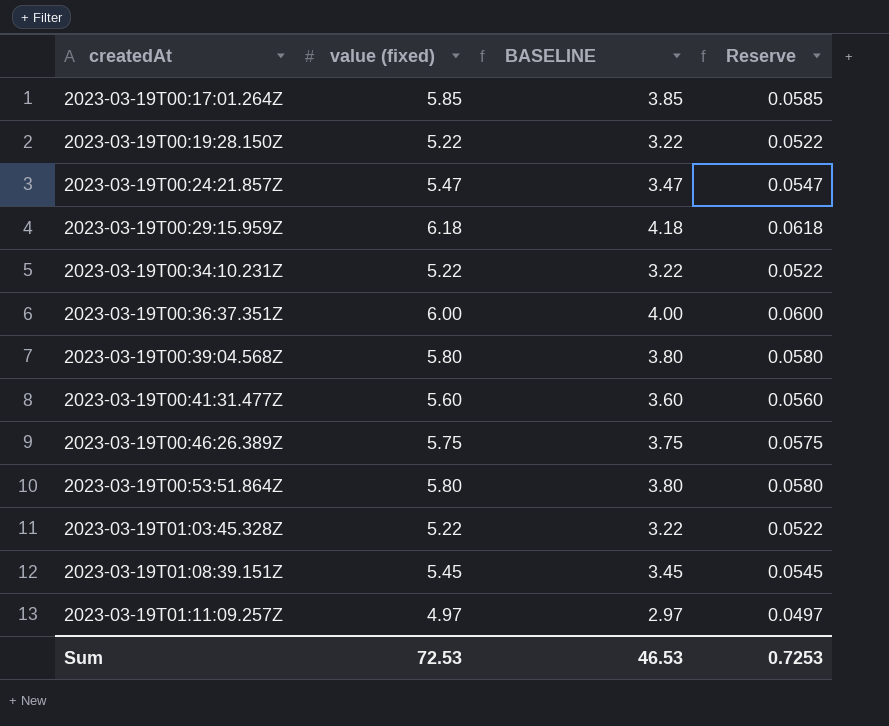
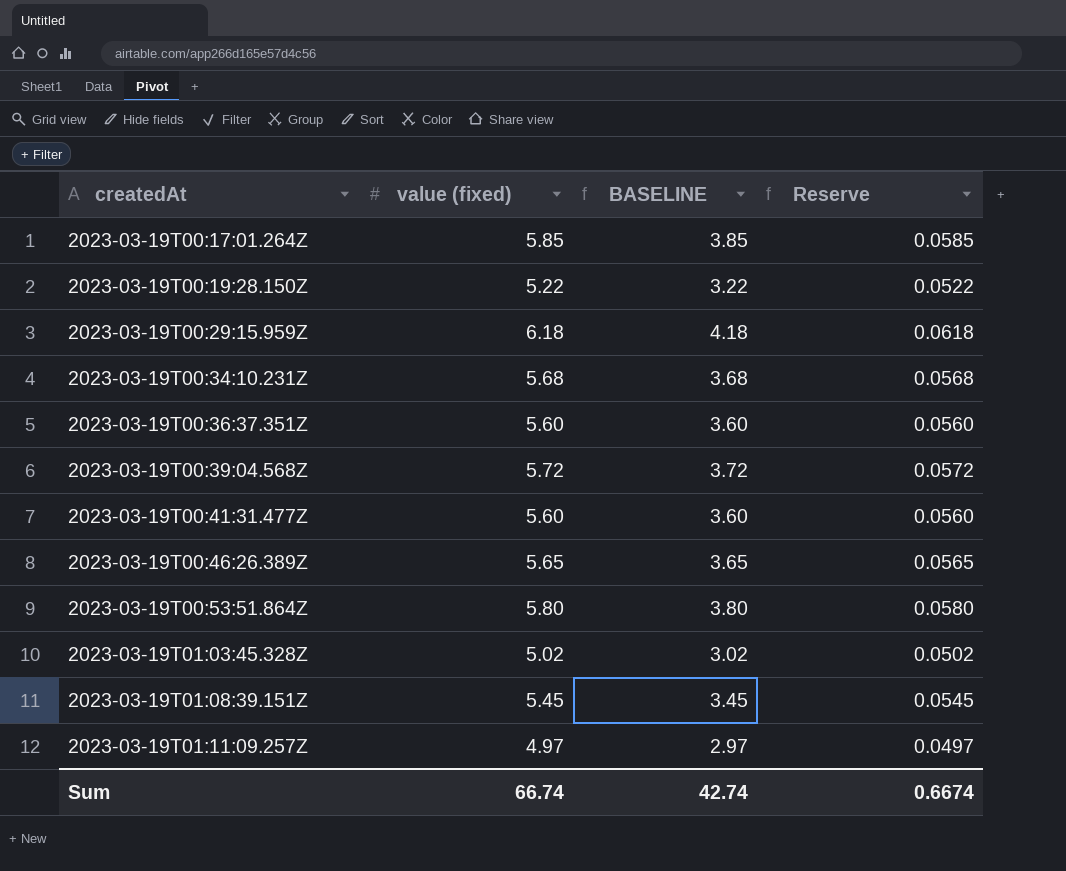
row 2023-03-19T00:24:21.857Z: 5.47 | 3.47 | 0.0547 -> none
2023-03-19T00:34:10.231Z | value (fixed): 5.22 -> 5.68
2023-03-19T00:34:10.231Z | BASELINE: 3.22 -> 3.68
2023-03-19T00:34:10.231Z | Reserve: 0.0522 -> 0.0568
2023-03-19T00:36:37.351Z | value (fixed): 6.00 -> 5.60
2023-03-19T00:36:37.351Z | BASELINE: 4.00 -> 3.60
2023-03-19T00:36:37.351Z | Reserve: 0.0600 -> 0.0560
2023-03-19T00:39:04.568Z | value (fixed): 5.80 -> 5.72
2023-03-19T00:39:04.568Z | BASELINE: 3.80 -> 3.72
2023-03-19T00:39:04.568Z | Reserve: 0.0580 -> 0.0572
2023-03-19T00:46:26.389Z | value (fixed): 5.75 -> 5.65
2023-03-19T00:46:26.389Z | BASELINE: 3.75 -> 3.65
2023-03-19T00:46:26.389Z | Reserve: 0.0575 -> 0.0565
2023-03-19T01:03:45.328Z | value (fixed): 5.22 -> 5.02
2023-03-19T01:03:45.328Z | BASELINE: 3.22 -> 3.02
2023-03-19T01:03:45.328Z | Reserve: 0.0522 -> 0.0502
Sum | value (fixed): 72.53 -> 66.74
Sum | BASELINE: 46.53 -> 42.74
Sum | Reserve: 0.7253 -> 0.6674

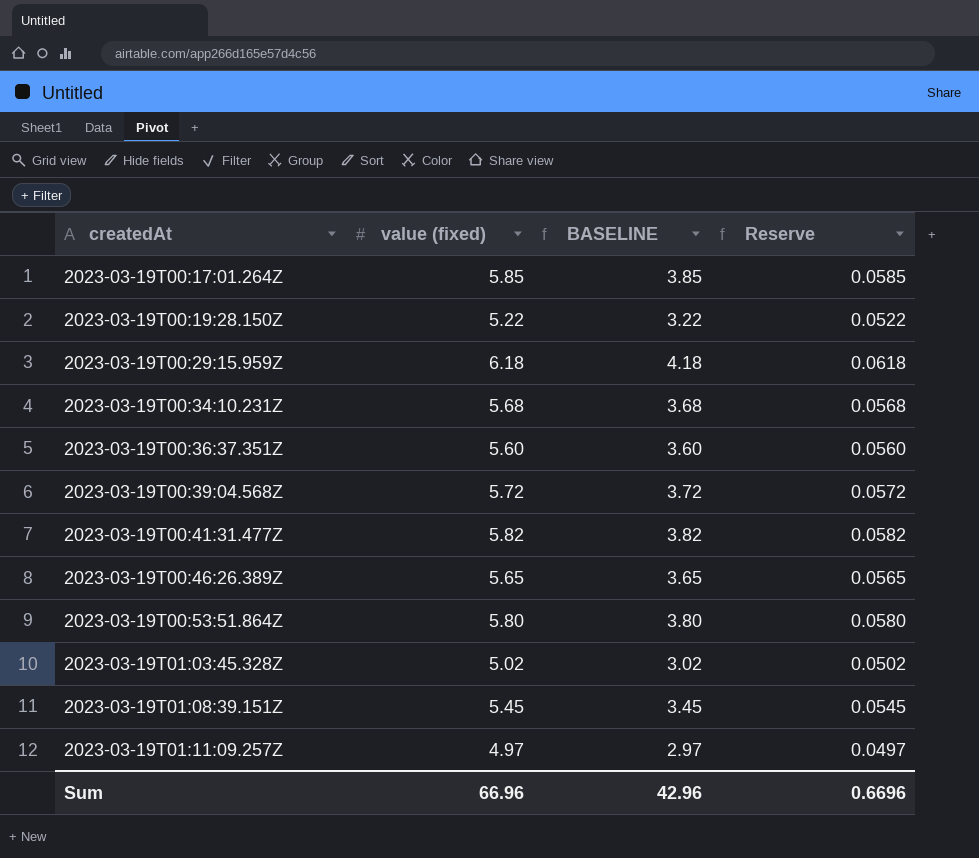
2023-03-19T00:41:31.477Z | value (fixed): 5.60 -> 5.82
2023-03-19T00:41:31.477Z | BASELINE: 3.60 -> 3.82
2023-03-19T00:41:31.477Z | Reserve: 0.0560 -> 0.0582
Sum | value (fixed): 66.74 -> 66.96
Sum | BASELINE: 42.74 -> 42.96
Sum | Reserve: 0.6674 -> 0.6696

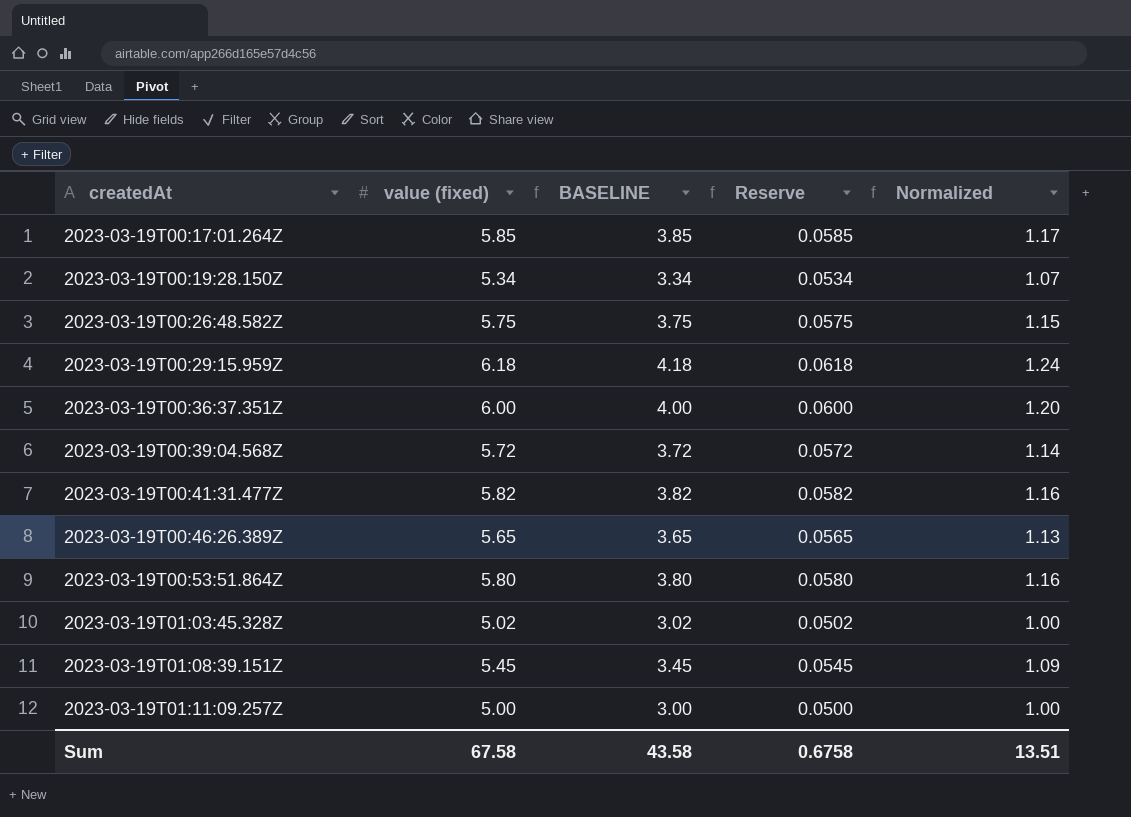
column Normalized | formula: none -> [value (fixed)] * 0.2
row 2023-03-19T00:34:10.231Z: 5.68 | 3.68 | 0.0568 -> none
2023-03-19T00:19:28.150Z | value (fixed): 5.22 -> 5.34
2023-03-19T00:19:28.150Z | BASELINE: 3.22 -> 3.34
2023-03-19T00:19:28.150Z | Reserve: 0.0522 -> 0.0534
row 2023-03-19T00:26:48.582Z: none -> 5.75 | 3.75 | 0.0575 | 1.15
2023-03-19T00:36:37.351Z | value (fixed): 5.60 -> 6.00
2023-03-19T00:36:37.351Z | BASELINE: 3.60 -> 4.00
2023-03-19T00:36:37.351Z | Reserve: 0.0560 -> 0.0600
2023-03-19T01:11:09.257Z | value (fixed): 4.97 -> 5.00
2023-03-19T01:11:09.257Z | BASELINE: 2.97 -> 3.00
2023-03-19T01:11:09.257Z | Reserve: 0.0497 -> 0.0500
Sum | value (fixed): 66.96 -> 67.58
Sum | BASELINE: 42.96 -> 43.58
Sum | Reserve: 0.6696 -> 0.6758

